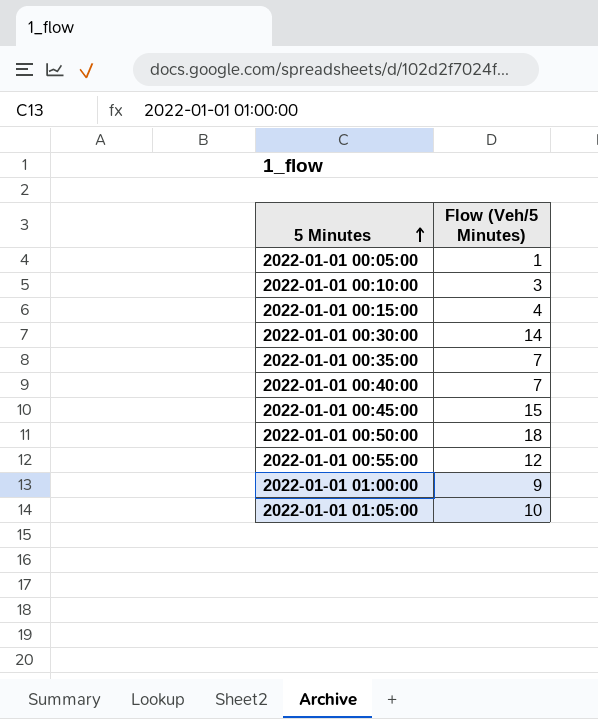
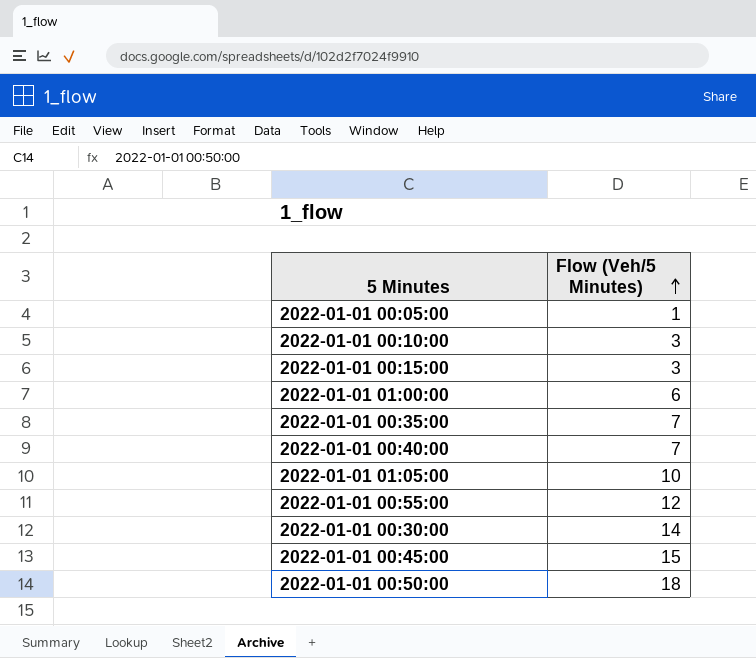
row order: 5 Minutes ascending -> Flow (Veh/5 Minutes) ascending
2022-01-01 00:15:00 | Flow (Veh/5 Minutes): 4 -> 3
2022-01-01 01:00:00 | Flow (Veh/5 Minutes): 9 -> 6

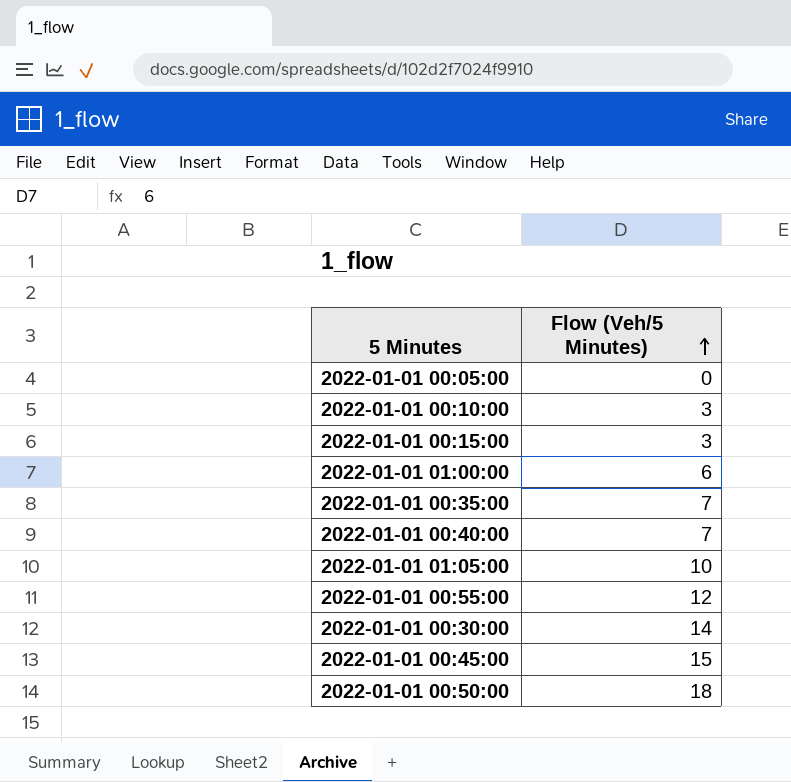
2022-01-01 00:05:00 | Flow (Veh/5 Minutes): 1 -> 0

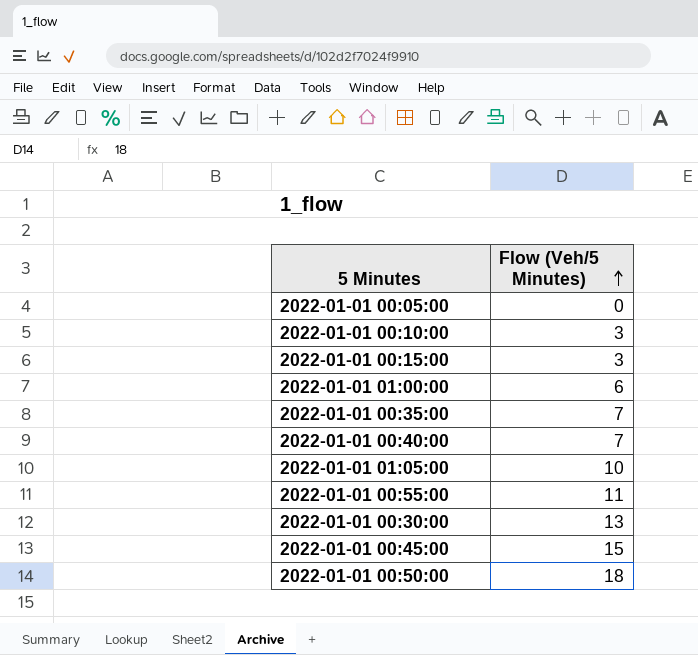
2022-01-01 00:55:00 | Flow (Veh/5 Minutes): 12 -> 11
2022-01-01 00:30:00 | Flow (Veh/5 Minutes): 14 -> 13

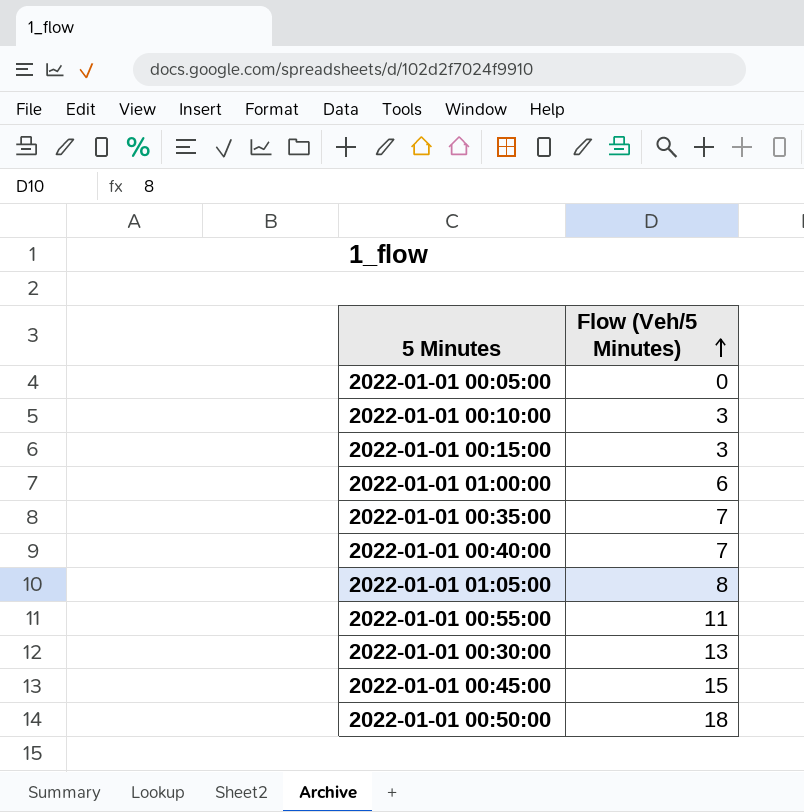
2022-01-01 01:05:00 | Flow (Veh/5 Minutes): 10 -> 8

